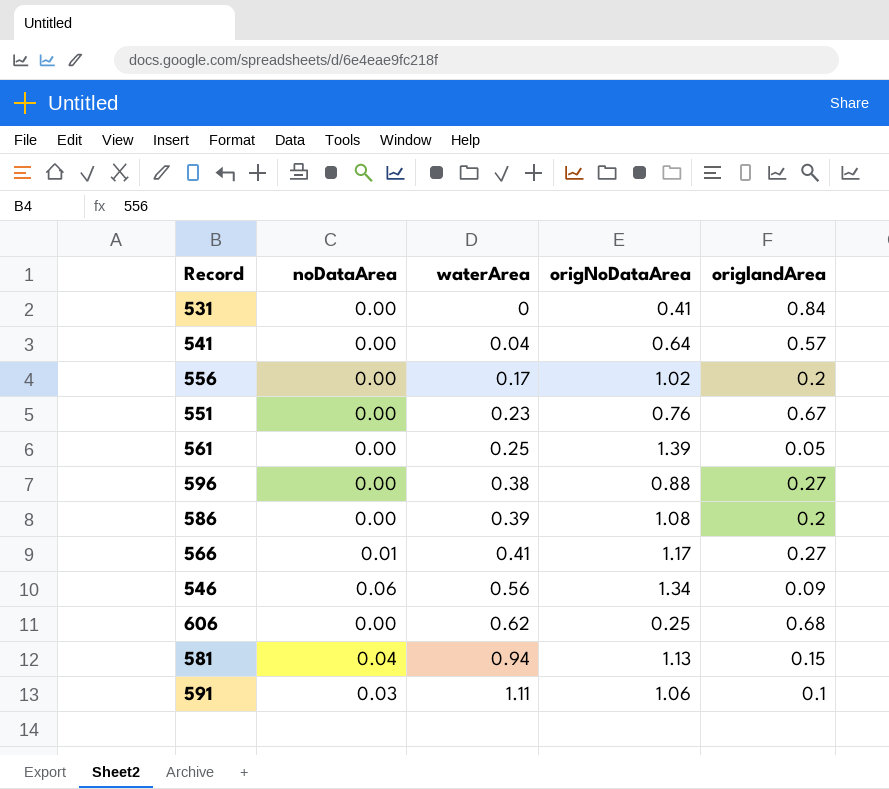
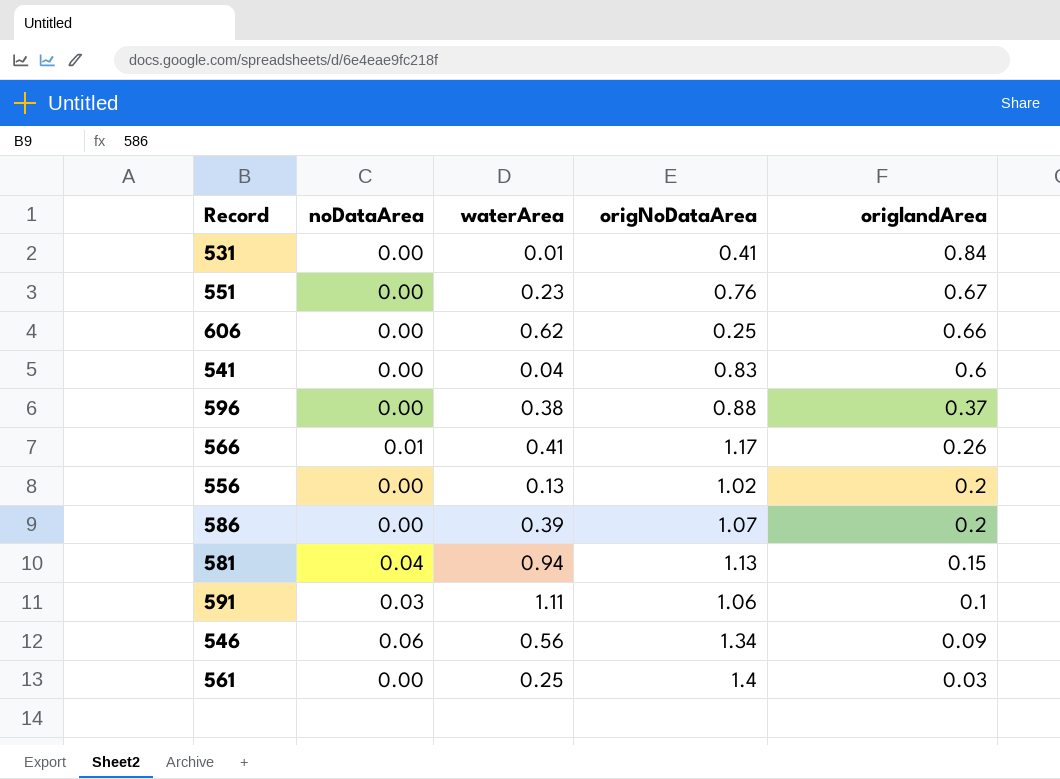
row order: waterArea ascending -> origlandArea descending
531 | waterArea: 0 -> 0.01
606 | origlandArea: 0.68 -> 0.66
541 | origNoDataArea: 0.64 -> 0.83
541 | origlandArea: 0.57 -> 0.6
596 | origlandArea: 0.27 -> 0.37
566 | origlandArea: 0.27 -> 0.26
556 | waterArea: 0.17 -> 0.13
586 | origNoDataArea: 1.08 -> 1.07
561 | origNoDataArea: 1.39 -> 1.4
561 | origlandArea: 0.05 -> 0.03

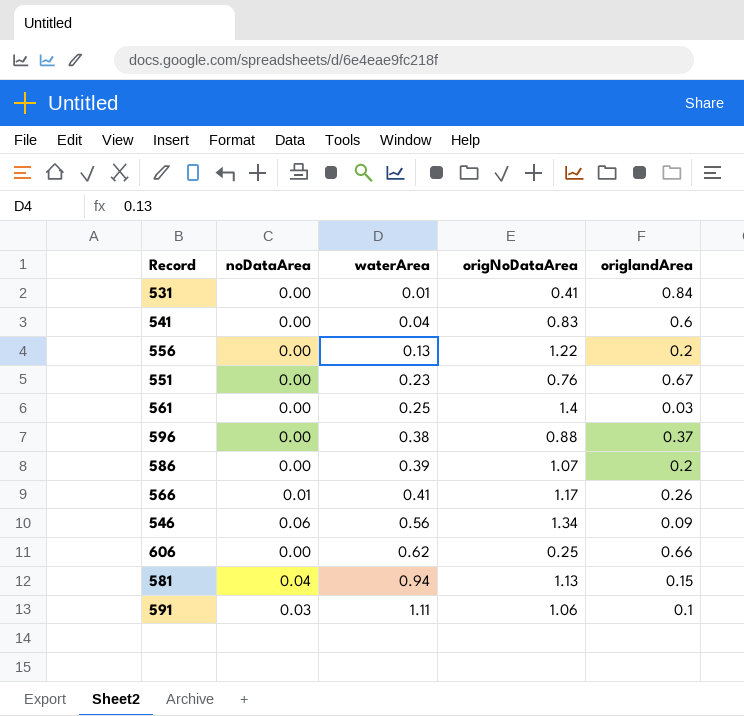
row order: origlandArea descending -> waterArea ascending
556 | origNoDataArea: 1.02 -> 1.22

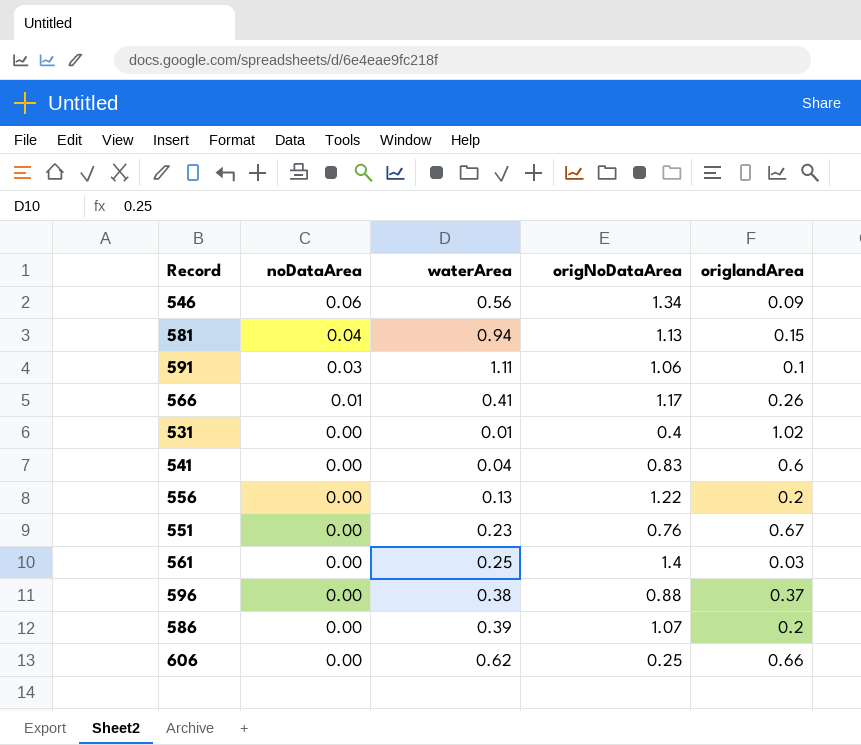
row order: waterArea ascending -> noDataArea descending
531 | origNoDataArea: 0.41 -> 0.4
531 | origlandArea: 0.84 -> 1.02

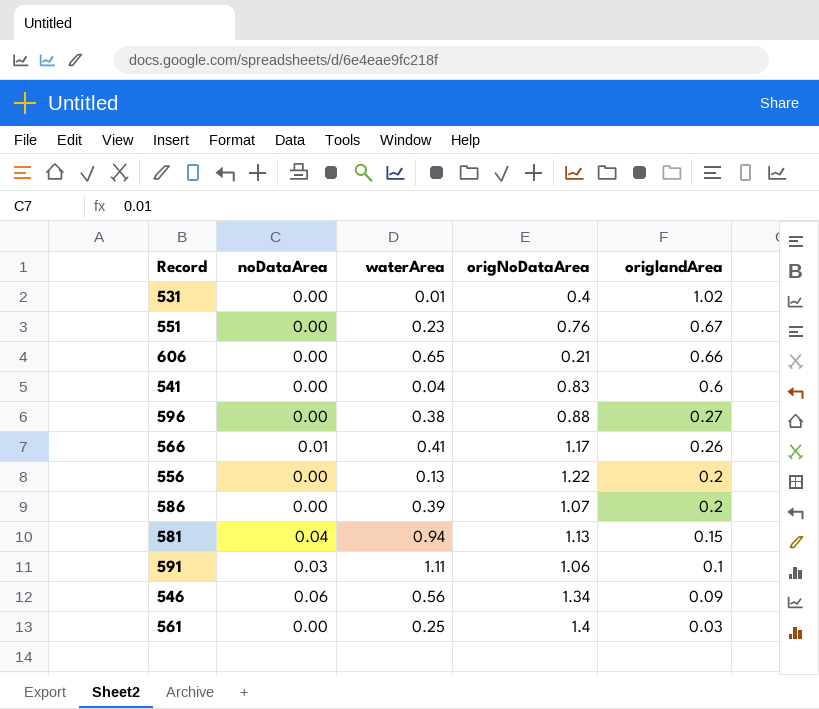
row order: noDataArea descending -> origlandArea descending
606 | waterArea: 0.62 -> 0.65
606 | origNoDataArea: 0.25 -> 0.21
596 | origlandArea: 0.37 -> 0.27

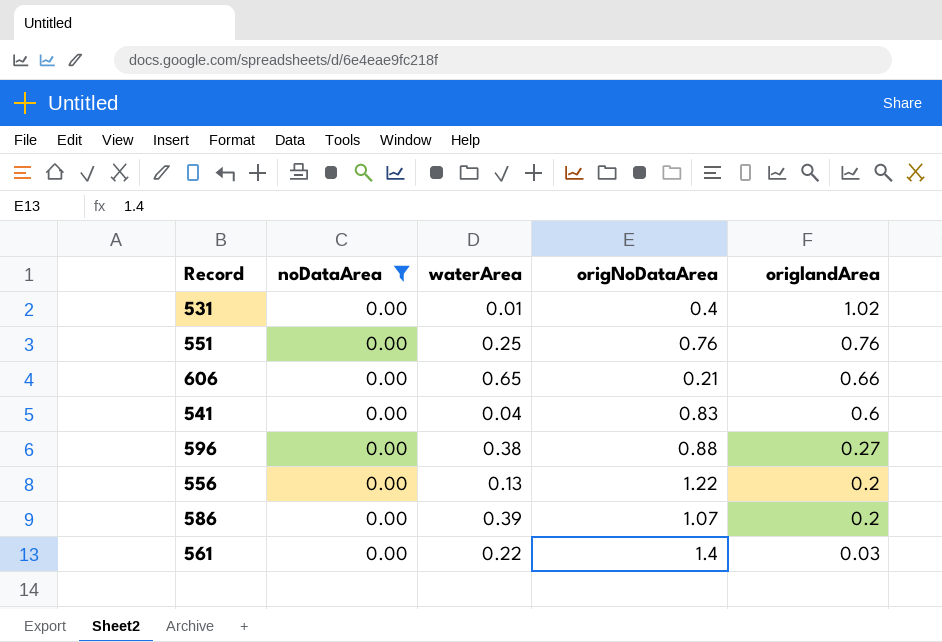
filter: none -> noDataArea = 0.00
551 | waterArea: 0.23 -> 0.25
551 | origlandArea: 0.67 -> 0.76
561 | waterArea: 0.25 -> 0.22

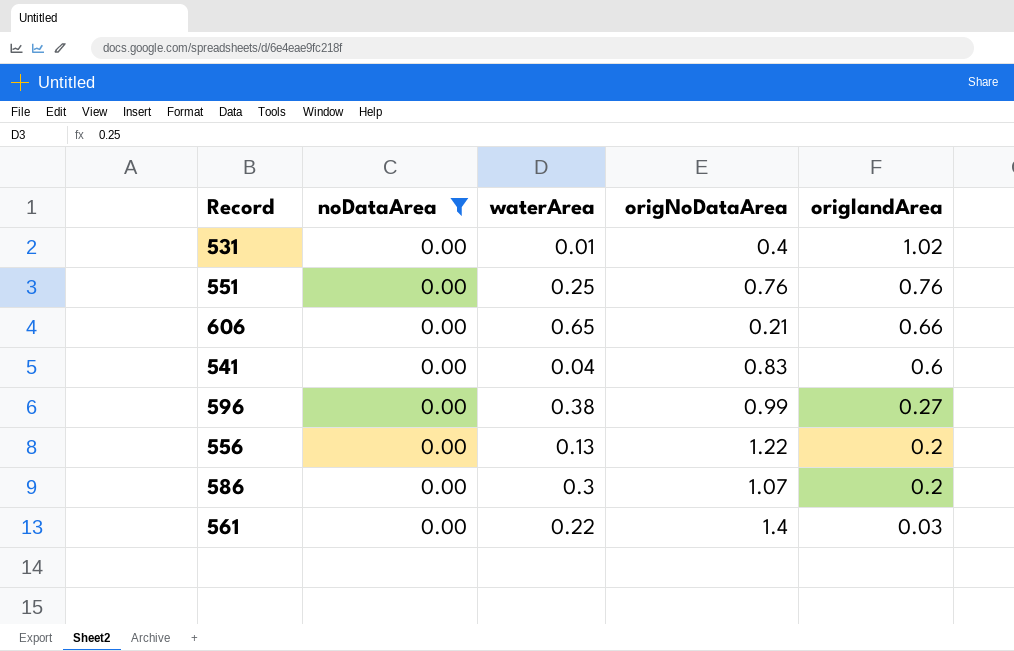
596 | origNoDataArea: 0.88 -> 0.99
586 | waterArea: 0.39 -> 0.3

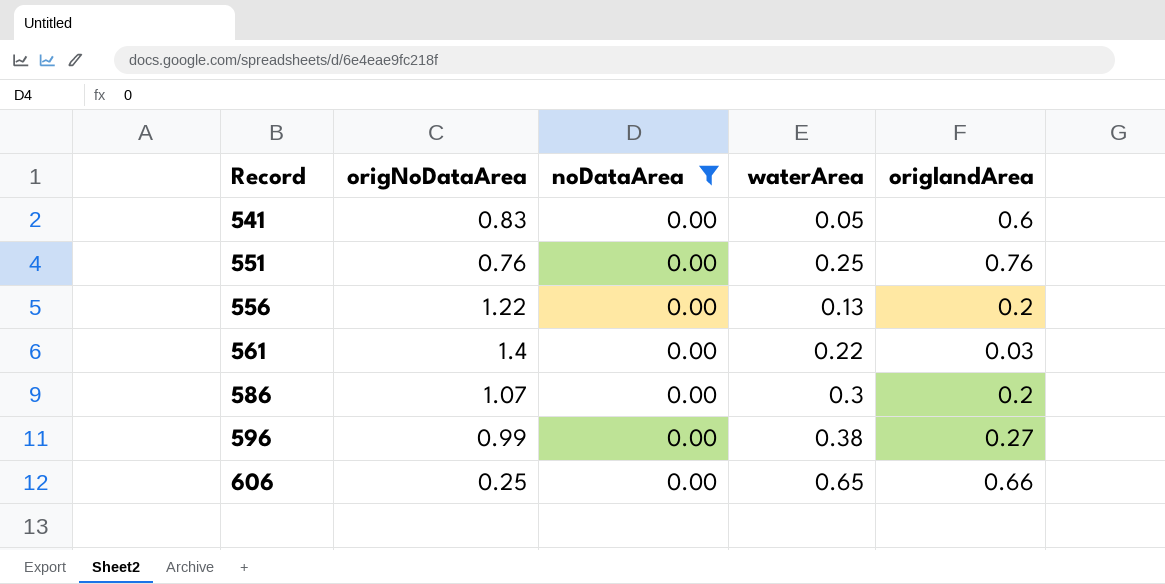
row order: origlandArea descending -> Record ascending
column origNoDataArea | position: 4 -> 2
row 531: 0.00 | 0.01 | 0.4 | 1.02 -> none
541 | waterArea: 0.04 -> 0.05
606 | origNoDataArea: 0.21 -> 0.25

